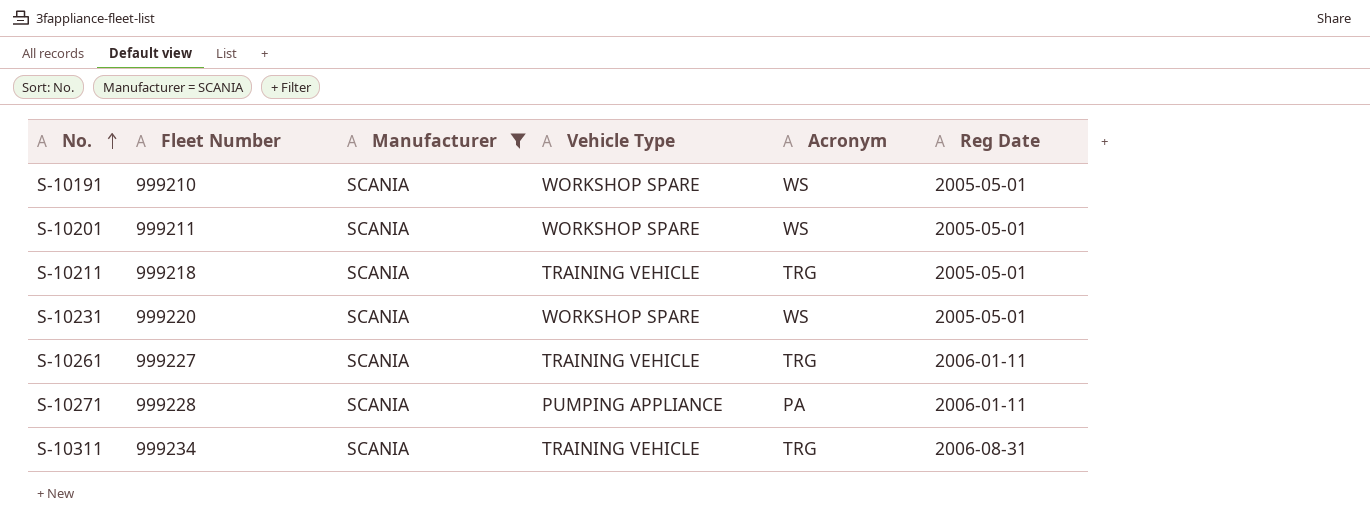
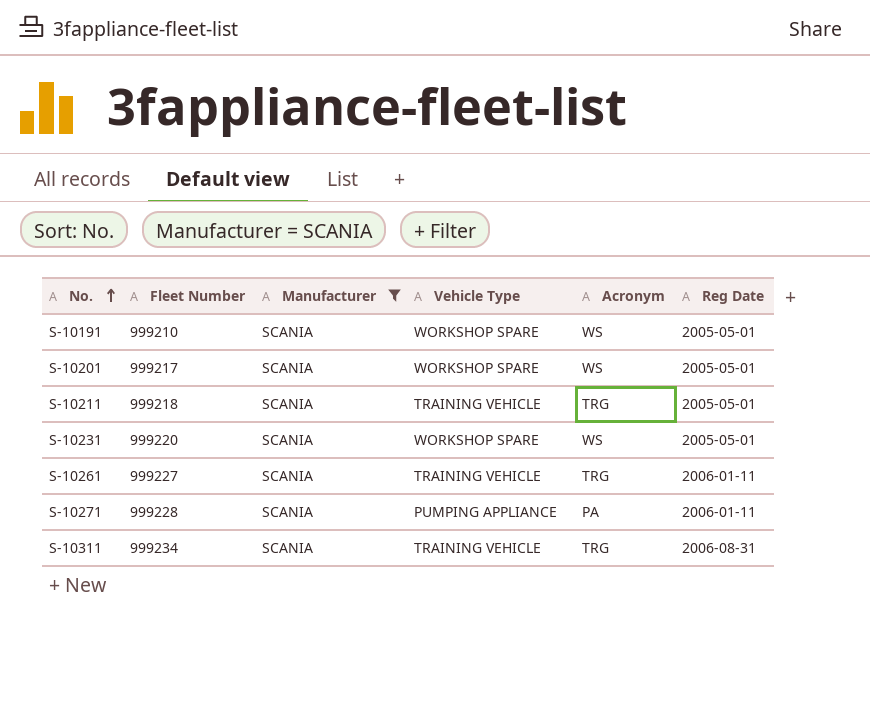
S-10201 | Fleet Number: 999211 -> 999217

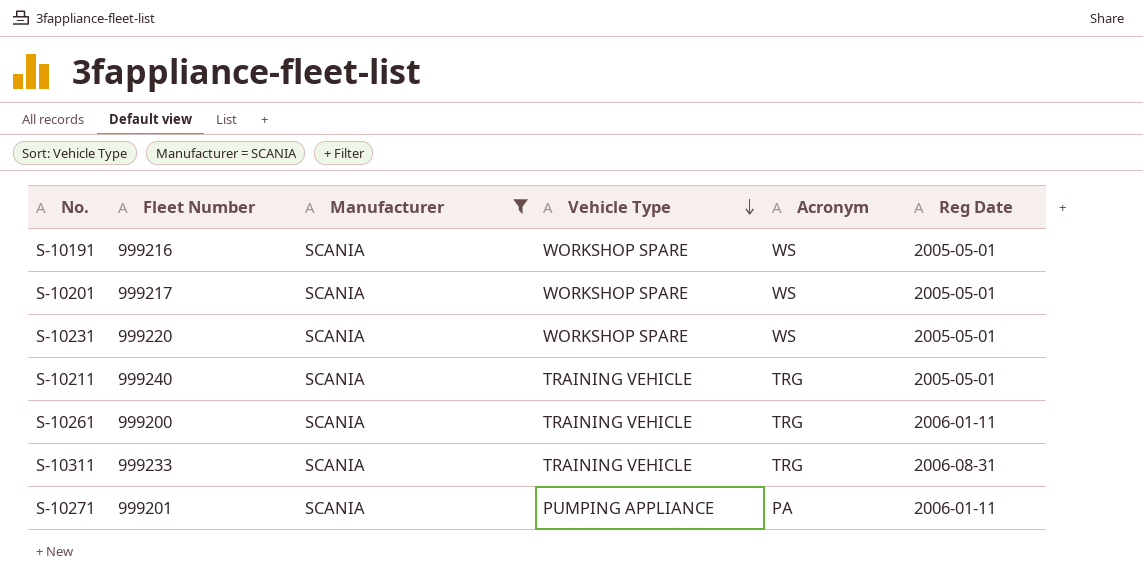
row order: No. ascending -> Vehicle Type descending
S-10191 | Fleet Number: 999210 -> 999216
S-10211 | Fleet Number: 999218 -> 999240
S-10261 | Fleet Number: 999227 -> 999200
S-10311 | Fleet Number: 999234 -> 999233
S-10271 | Fleet Number: 999228 -> 999201

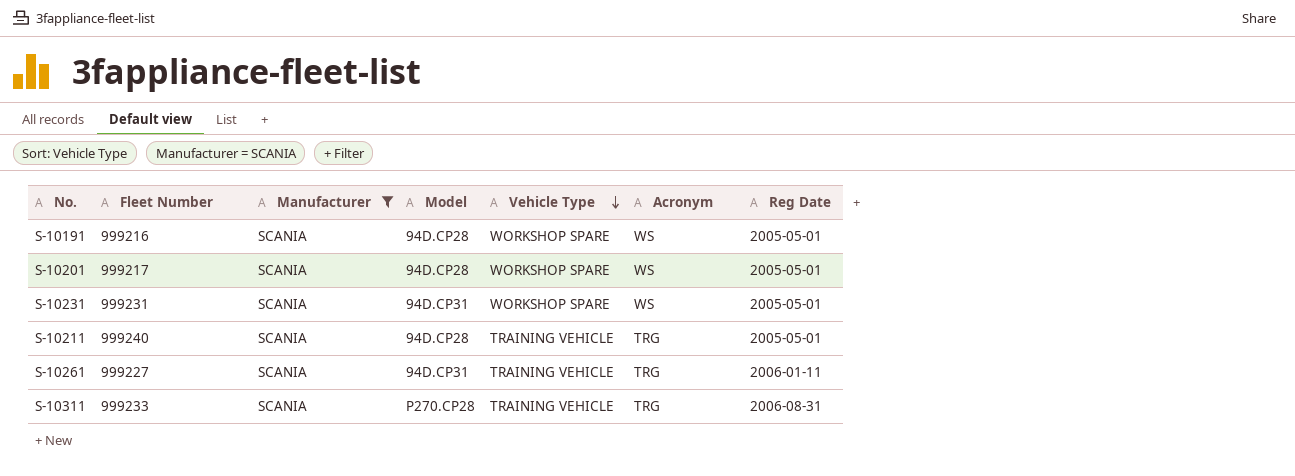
column Model | position: none -> 4
row S-10271: 999201 | SCANIA | PUMPING APPLIANCE | PA | 2006-01-11 -> none
S-10231 | Fleet Number: 999220 -> 999231
S-10261 | Fleet Number: 999200 -> 999227

